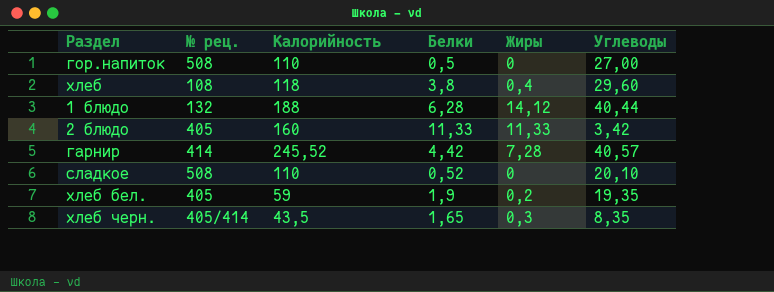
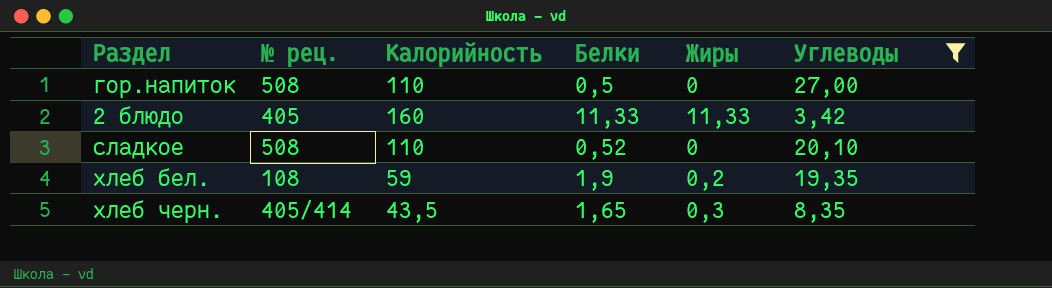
filter: none -> Углеводы <= 27,00
хлеб бел. | № рец.: 405 -> 108

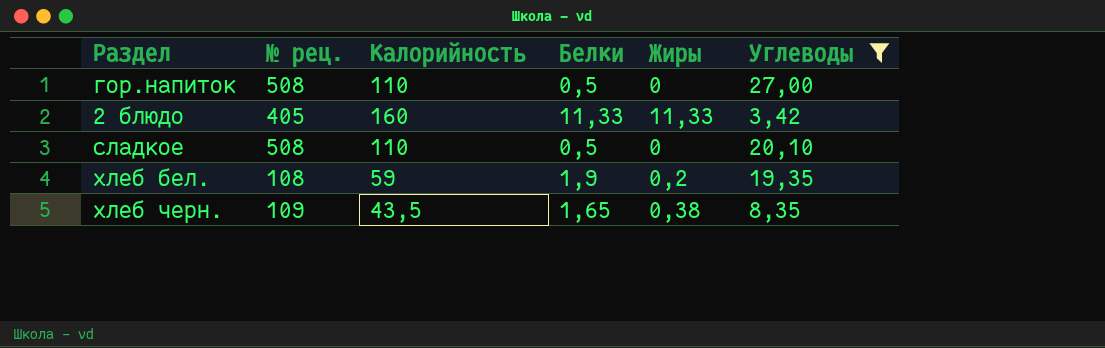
сладкое | Белки: 0,52 -> 0,5
хлеб черн. | № рец.: 405/414 -> 109
хлеб черн. | Жиры: 0,3 -> 0,38

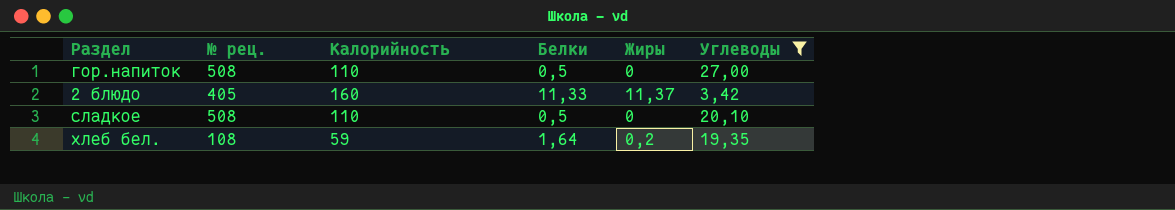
row хлеб черн.: 109 | 43,5 | 1,65 | 0,38 | 8,35 -> none
2 блюдо | Жиры: 11,33 -> 11,37
хлеб бел. | Белки: 1,9 -> 1,64

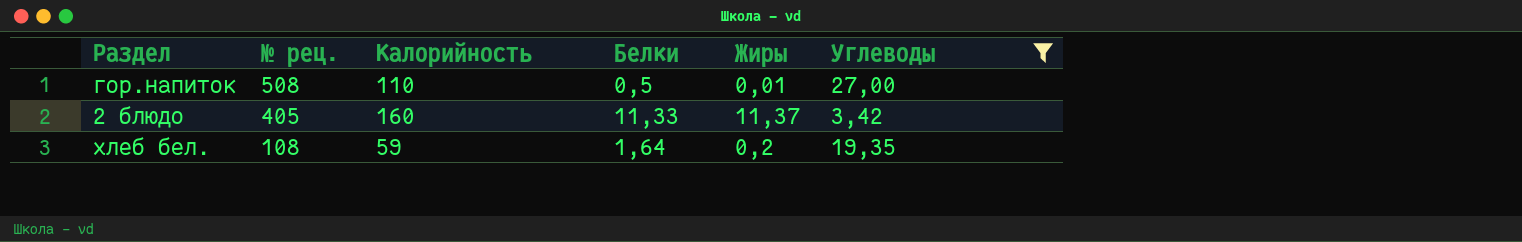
row сладкое: 508 | 110 | 0,5 | 0 | 20,10 -> none
гор.напиток | Жиры: 0 -> 0,01

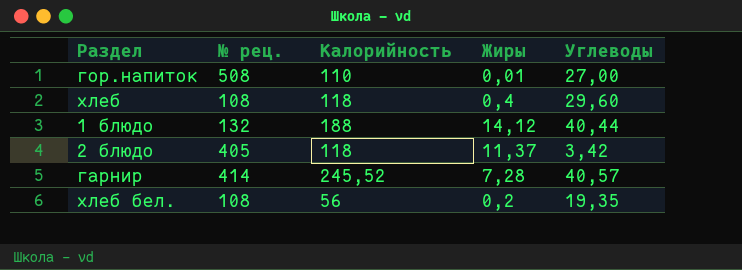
filter: Углеводы <= 27,00 -> none
column Белки | position: 4 -> none
2 блюдо | Калорийность: 160 -> 118
хлеб бел. | Калорийность: 59 -> 56

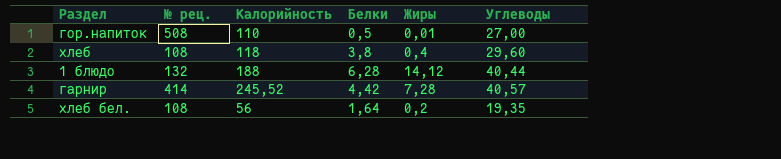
column Белки | position: none -> 4
row 2 блюдо: 405 | 118 | 11,37 | 3,42 -> none

